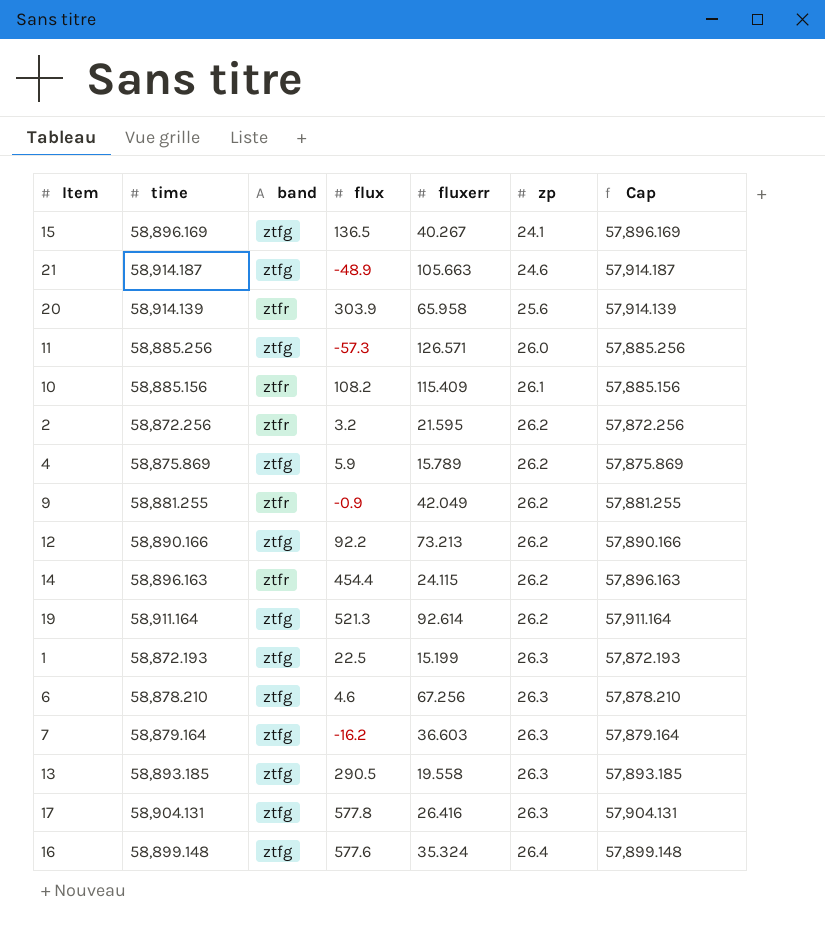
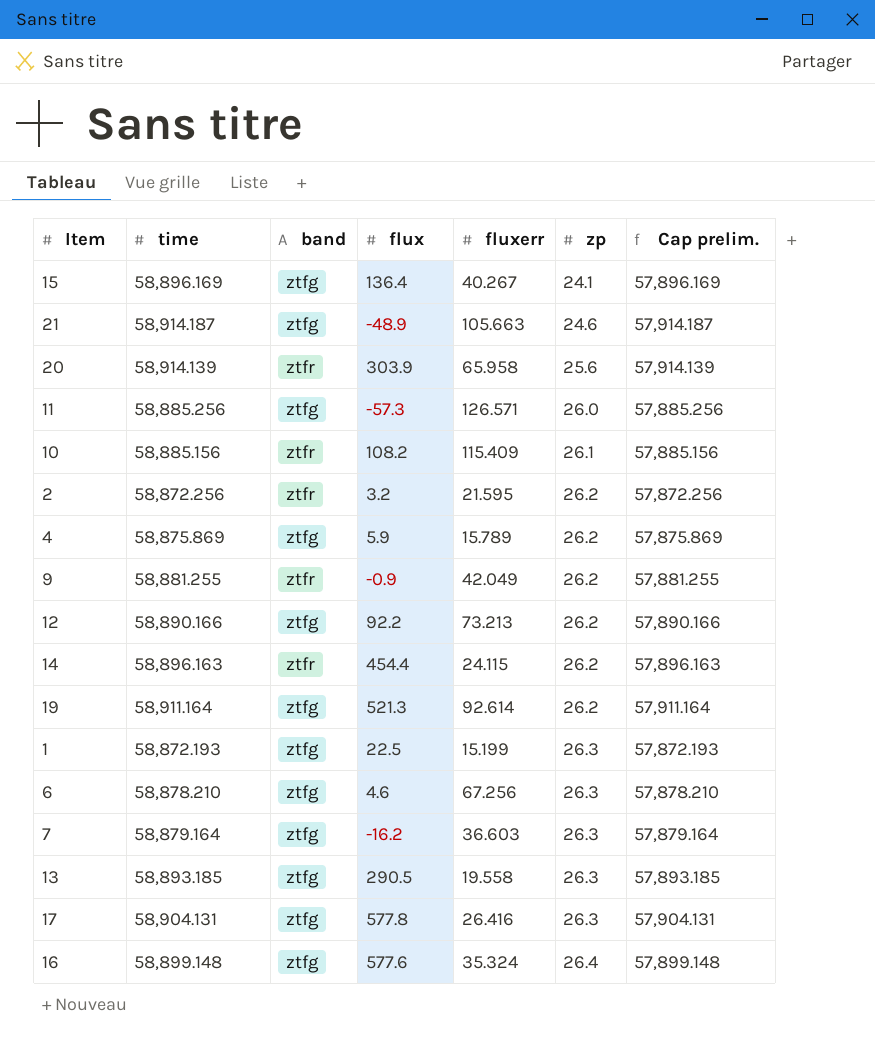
column name: Cap -> Cap prelim.
15 | flux: 136.5 -> 136.4

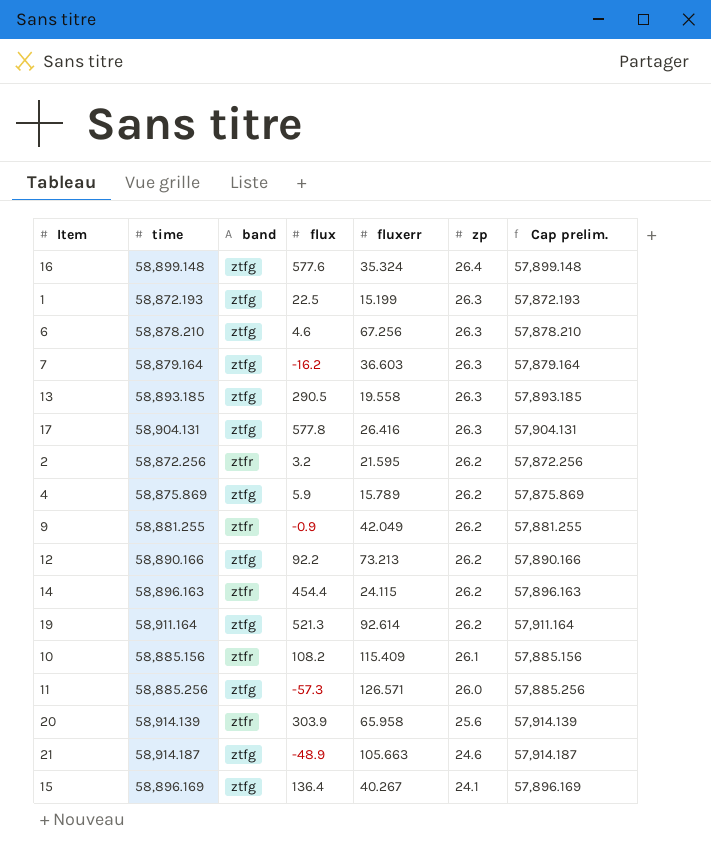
row order: zp ascending -> zp descending

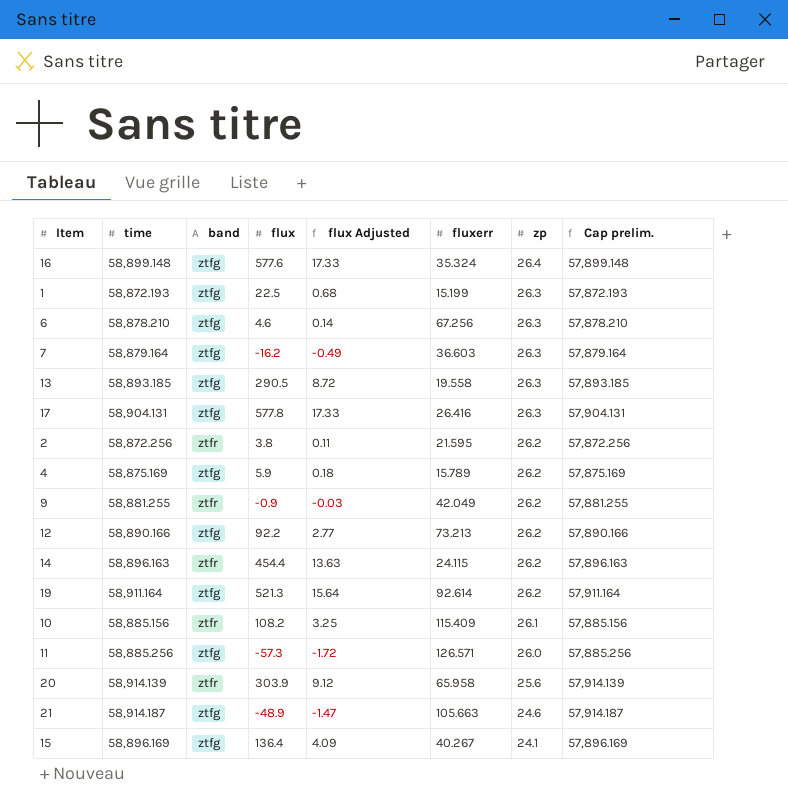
column flux Adjusted | formula: none -> [flux] * 0.03
2 | flux: 3.2 -> 3.8
4 | time: 58,875.869 -> 58,875.169
4 | Cap prelim.: 57,875.869 -> 57,875.169

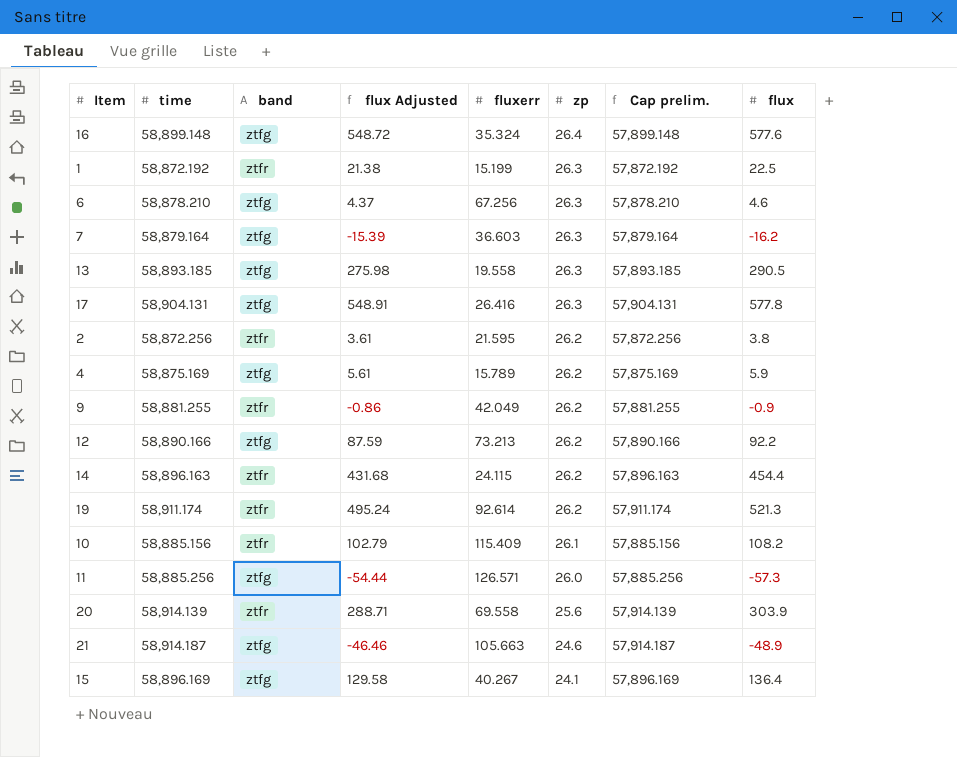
column flux Adjusted | formula: [flux] * 0.03 -> [flux] * 0.95
column flux | position: 4 -> 8
1 | time: 58,872.193 -> 58,872.192
1 | band: ztfg -> ztfr
1 | Cap prelim.: 57,872.193 -> 57,872.192
19 | time: 58,911.164 -> 58,911.174
19 | band: ztfg -> ztfr
19 | Cap prelim.: 57,911.164 -> 57,911.174
20 | fluxerr: 65.958 -> 69.558

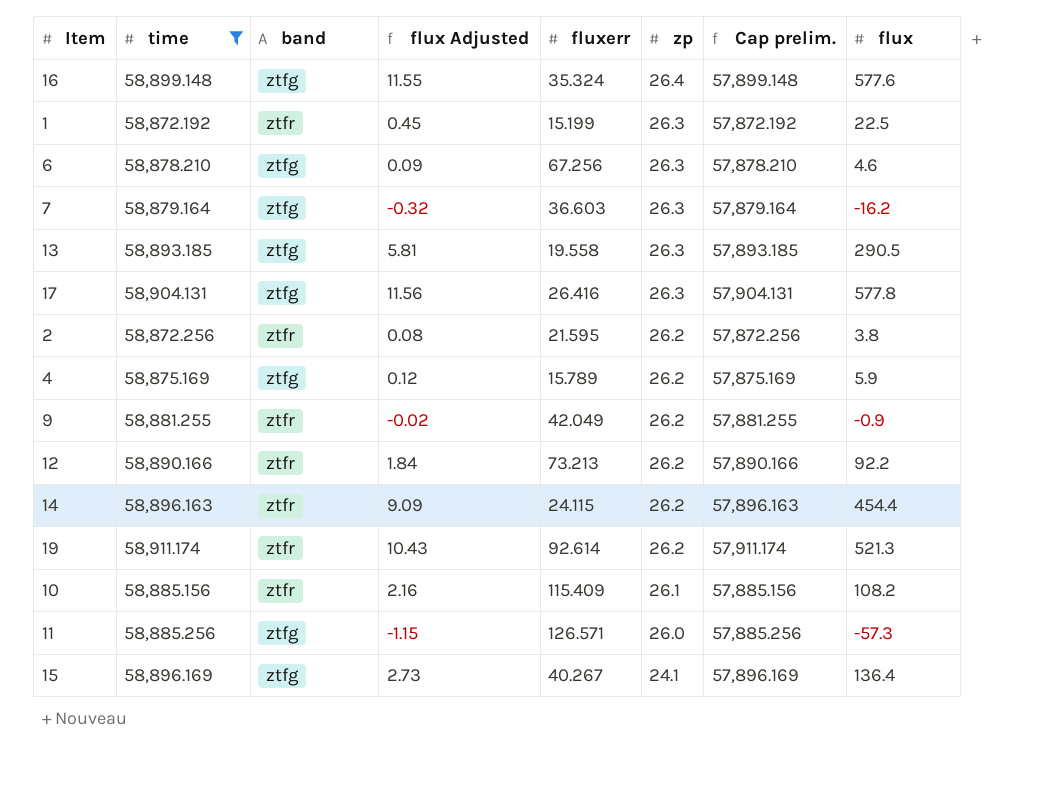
filter: none -> time <= 58,911.174
column flux Adjusted | formula: [flux] * 0.95 -> [flux] * 0.02
12 | band: ztfg -> ztfr

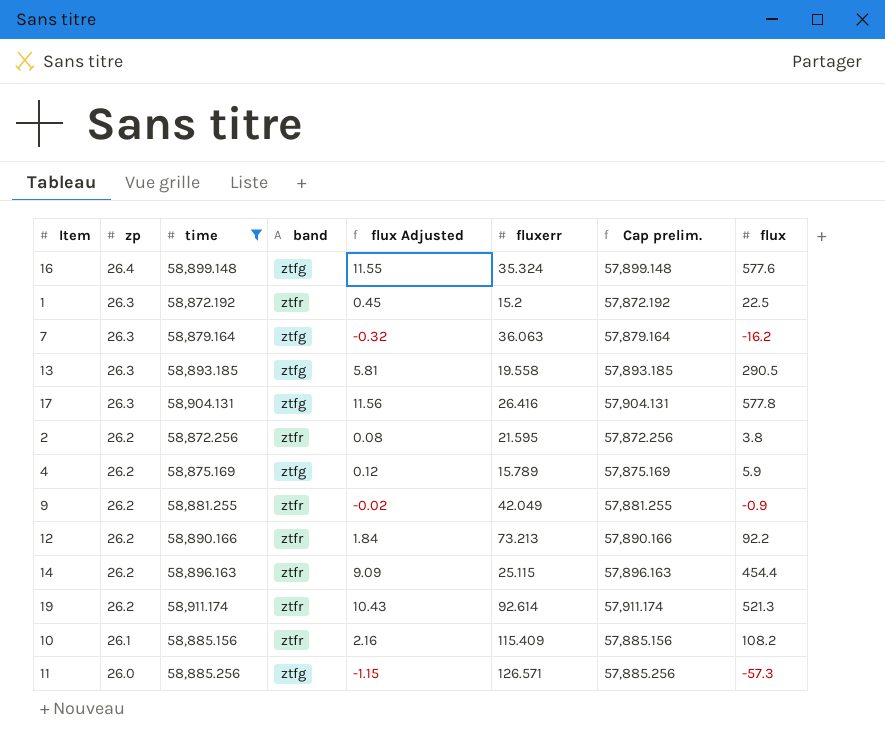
column zp | position: 6 -> 2
row 6: 58,878.210 | ztfg | 0.09 | 67.256 | 26.3 | 57,878.210 | 4.6 -> none
row 15: 58,896.169 | ztfg | 2.73 | 40.267 | 24.1 | 57,896.169 | 136.4 -> none
1 | fluxerr: 15.199 -> 15.2
7 | fluxerr: 36.603 -> 36.063
14 | fluxerr: 24.115 -> 25.115

